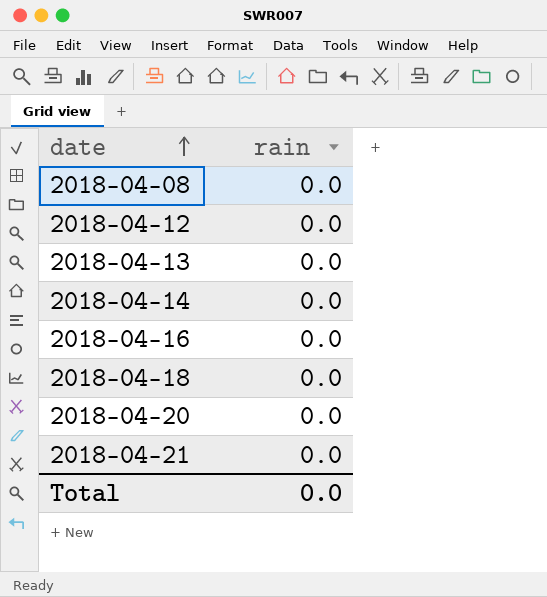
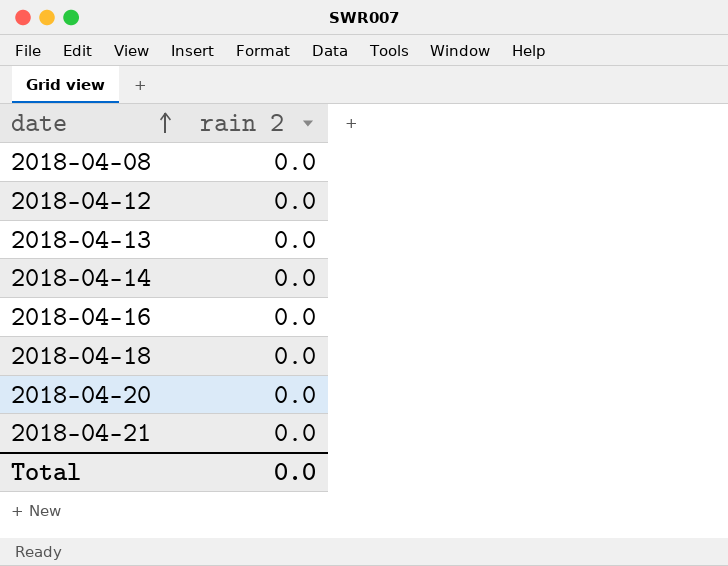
column name: rain -> rain 2

